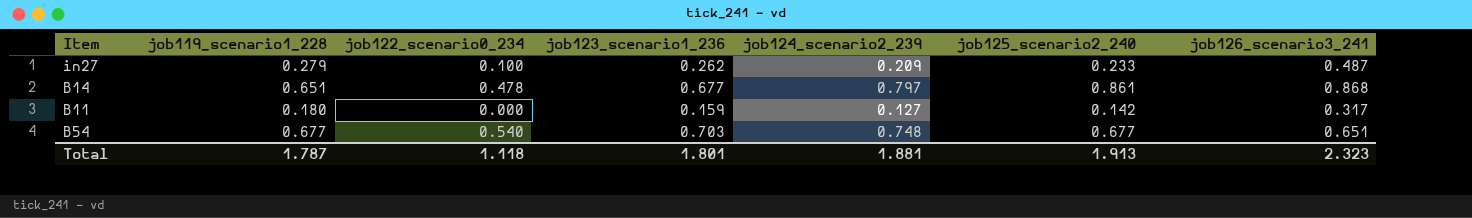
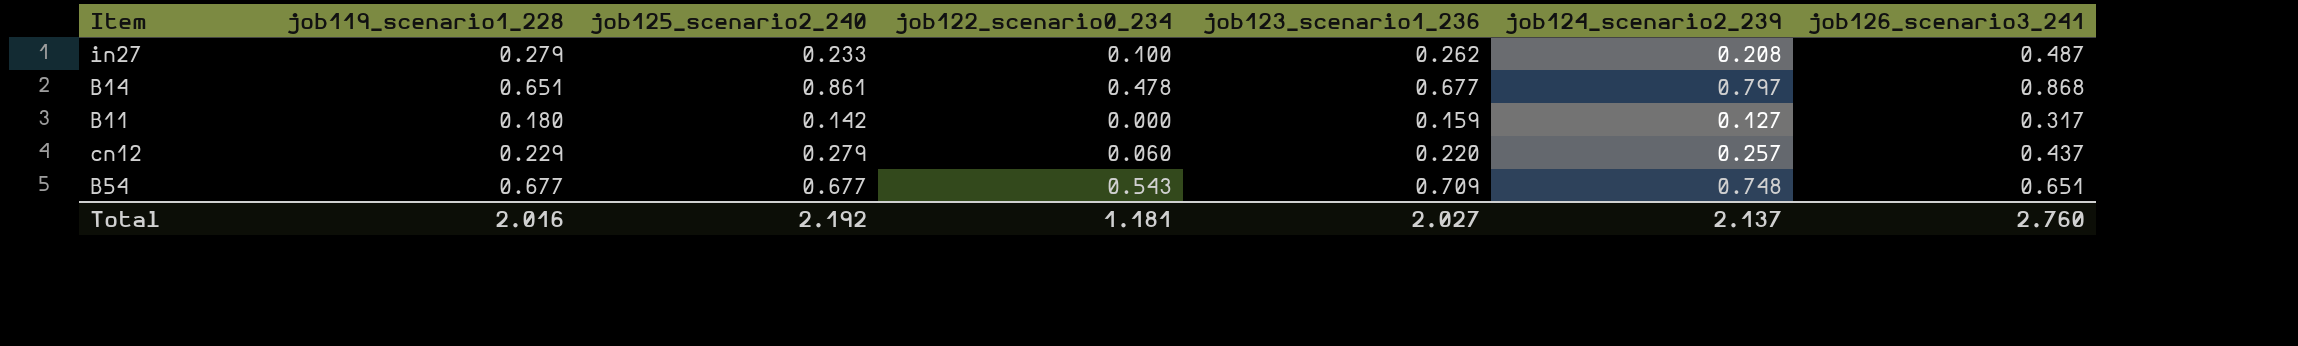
column job125_scenario2_240 | position: 6 -> 3
in27 | job124_scenario2_239: 0.209 -> 0.208
row cn12: none -> 0.229 | 0.279 | 0.060 | 0.220 | 0.257 | 0.437
B54 | job122_scenario0_234: 0.540 -> 0.543
B54 | job123_scenario1_236: 0.703 -> 0.709
Total | job119_scenario1_228: 1.787 -> 2.016
Total | job125_scenario2_240: 1.913 -> 2.192
Total | job122_scenario0_234: 1.118 -> 1.181
Total | job123_scenario1_236: 1.801 -> 2.027
Total | job124_scenario2_239: 1.881 -> 2.137
Total | job126_scenario3_241: 2.323 -> 2.760

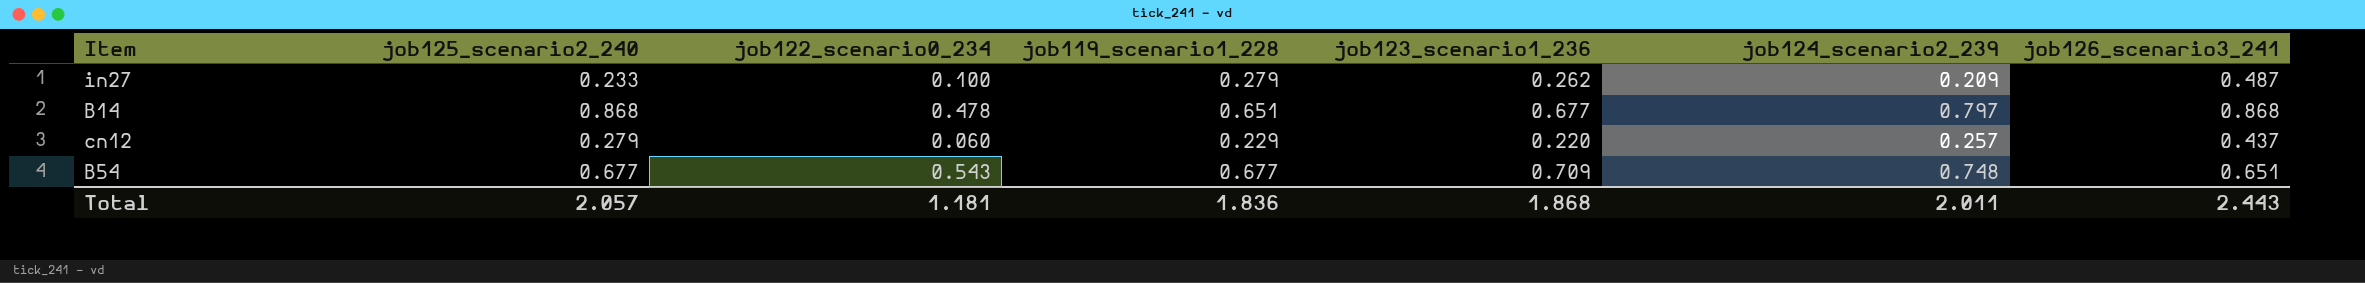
column job119_scenario1_228 | position: 2 -> 4
row B11: 0.180 | 0.142 | 0.000 | 0.159 | 0.127 | 0.317 -> none
in27 | job124_scenario2_239: 0.208 -> 0.209
B14 | job125_scenario2_240: 0.861 -> 0.868
Total | job125_scenario2_240: 2.192 -> 2.057
Total | job119_scenario1_228: 2.016 -> 1.836
Total | job123_scenario1_236: 2.027 -> 1.868
Total | job124_scenario2_239: 2.137 -> 2.011
Total | job126_scenario3_241: 2.760 -> 2.443

